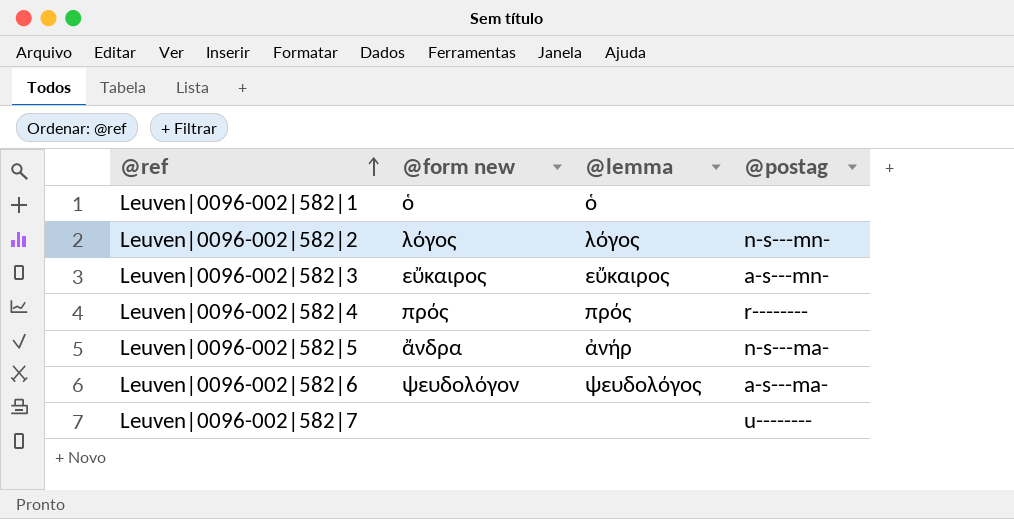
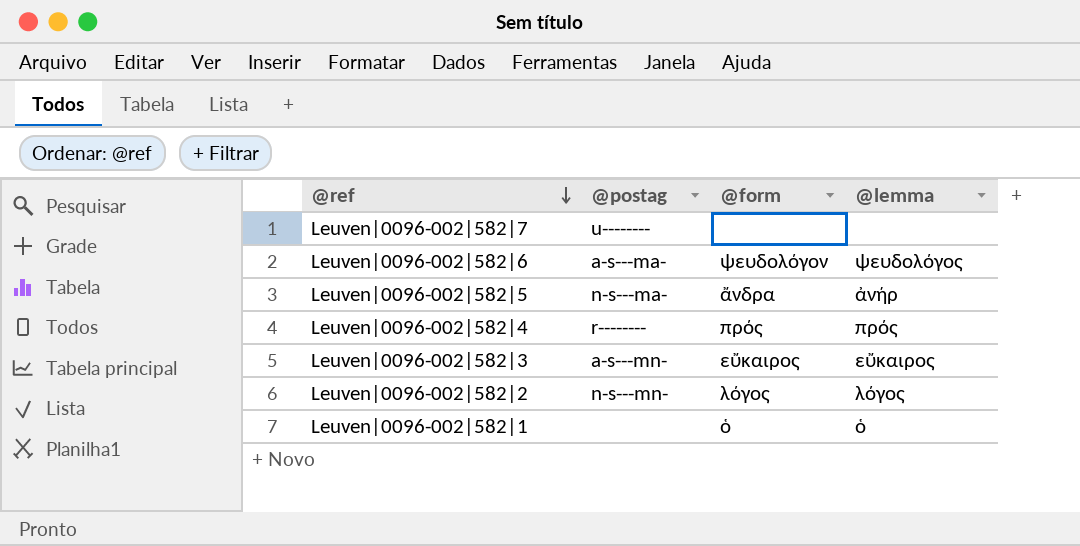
row order: @ref ascending -> @ref descending
column @postag | position: 4 -> 2
column name: @form new -> @form

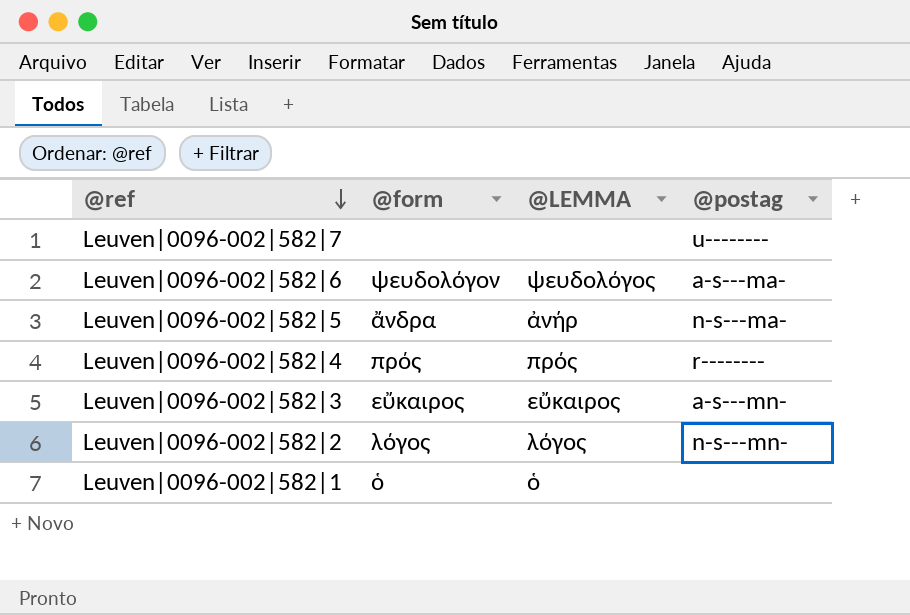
column name: @lemma -> @LEMMA
column @postag | position: 2 -> 4

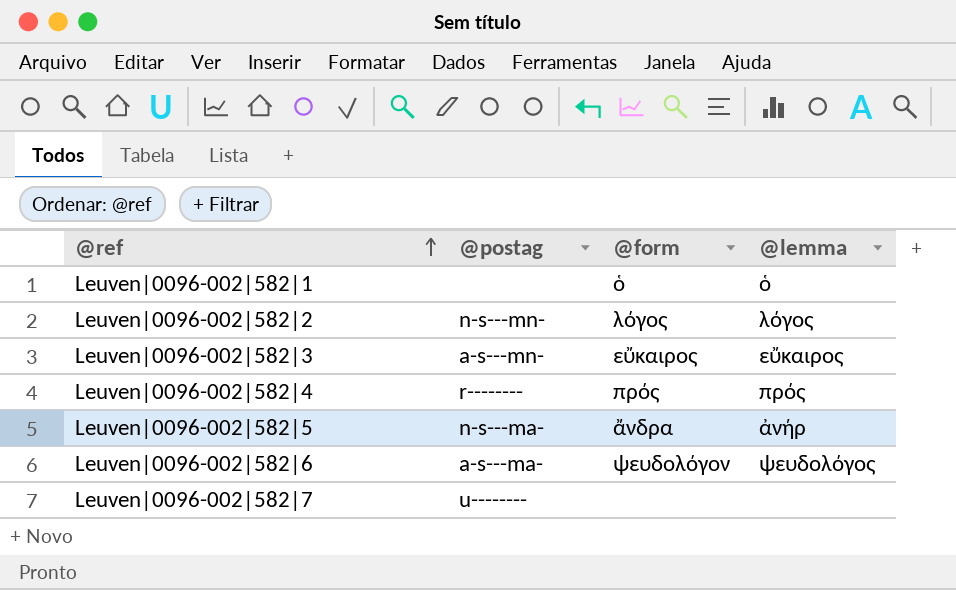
row order: @ref descending -> @ref ascending
column @postag | position: 4 -> 2
column name: @LEMMA -> @lemma

